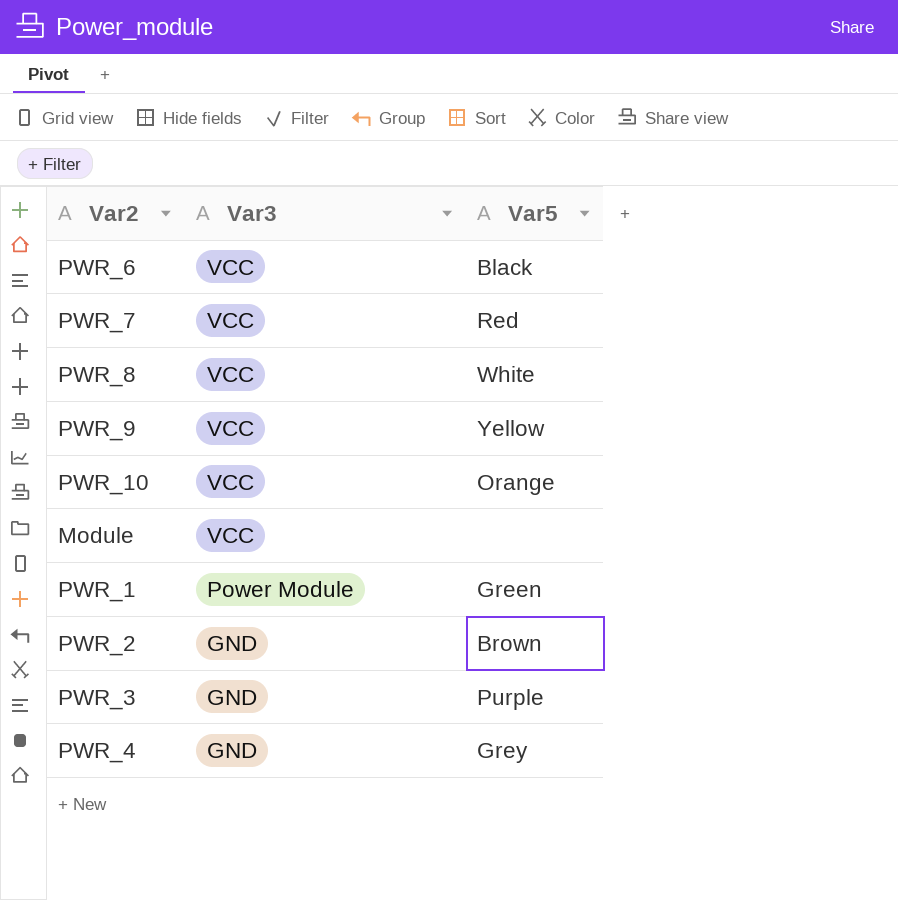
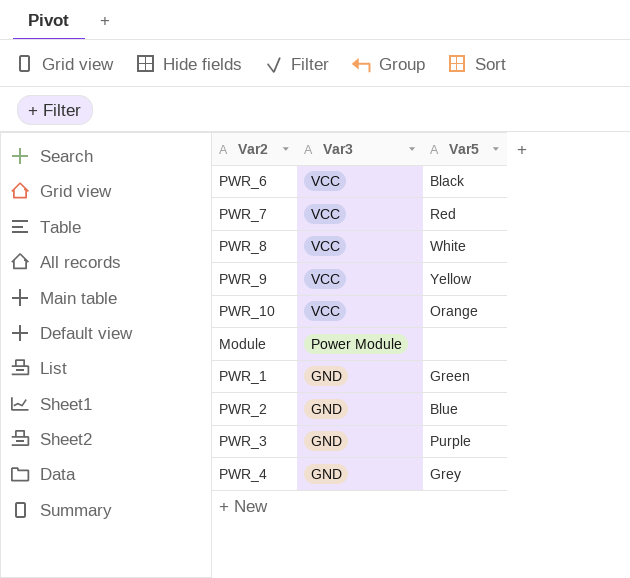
Module | Var3: VCC -> Power Module
PWR_1 | Var3: Power Module -> GND
PWR_2 | Var5: Brown -> Blue

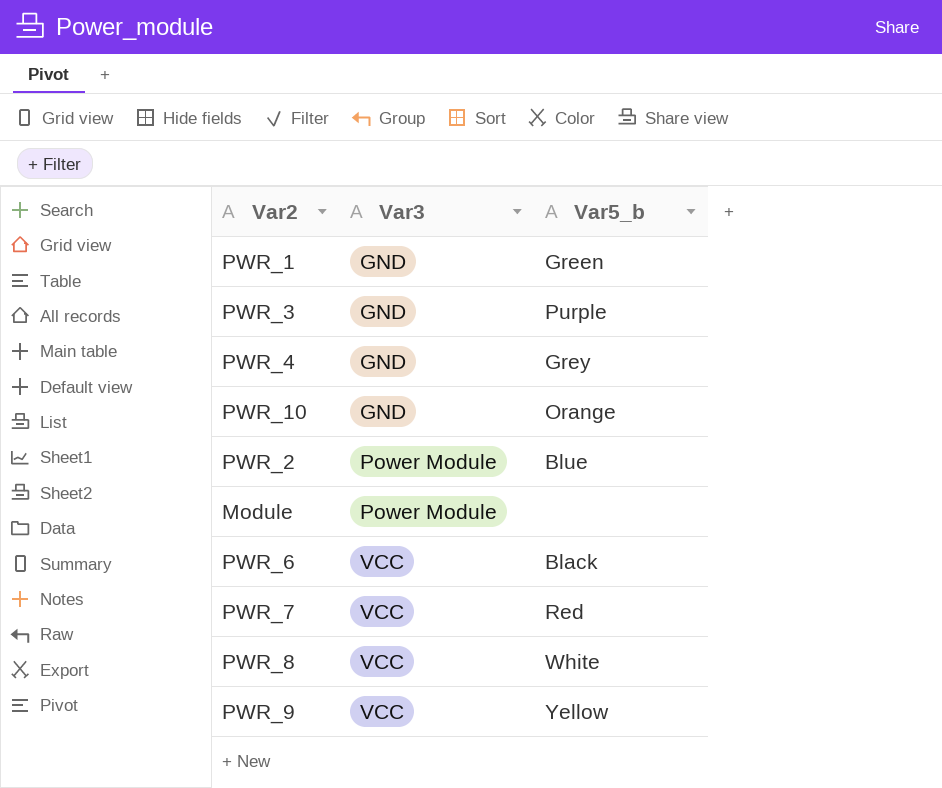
row order: Var3 descending -> Var3 ascending
column name: Var5 -> Var5_b
PWR_10 | Var3: VCC -> GND
PWR_2 | Var3: GND -> Power Module

